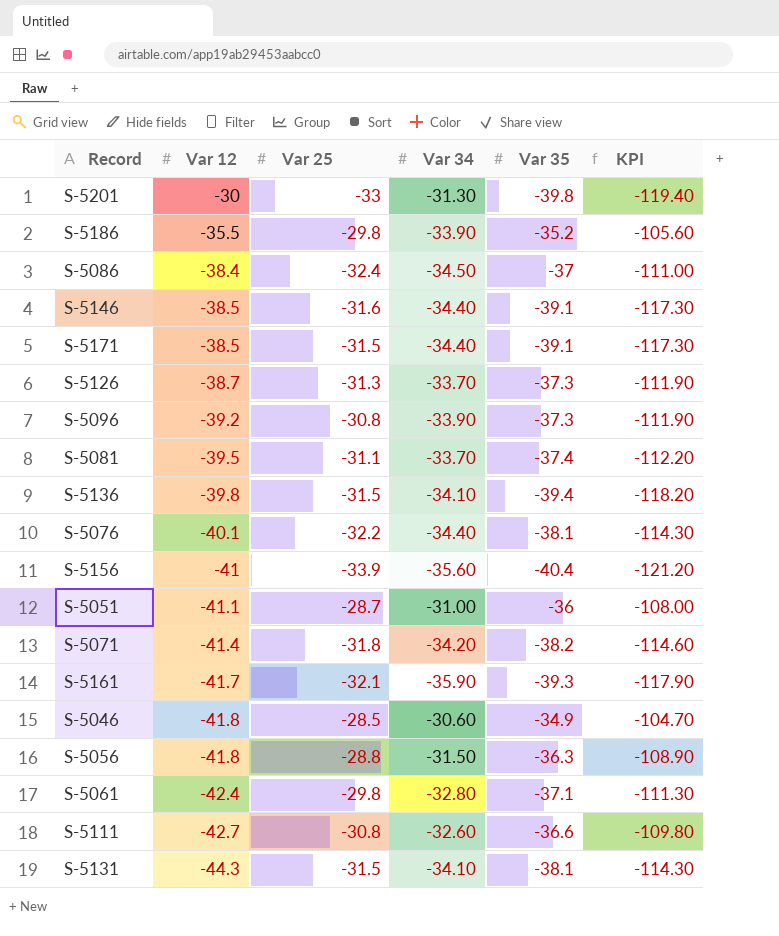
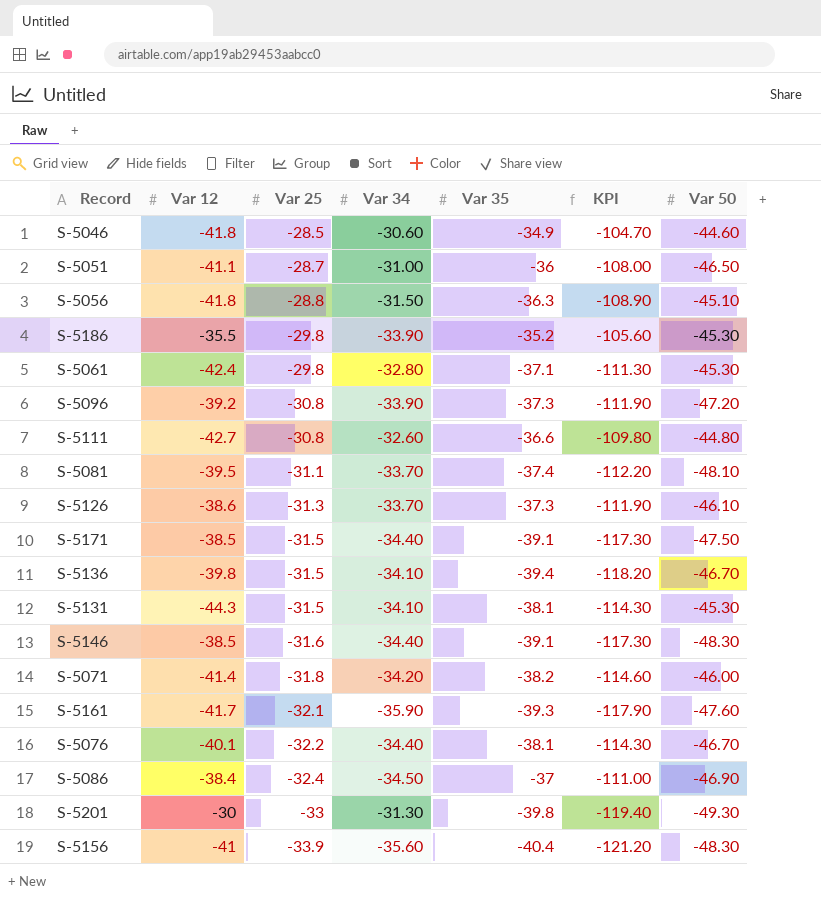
row order: Var 12 descending -> Var 25 descending
column Var 50 | position: none -> 7
S-5126 | Var 12: -38.7 -> -38.6

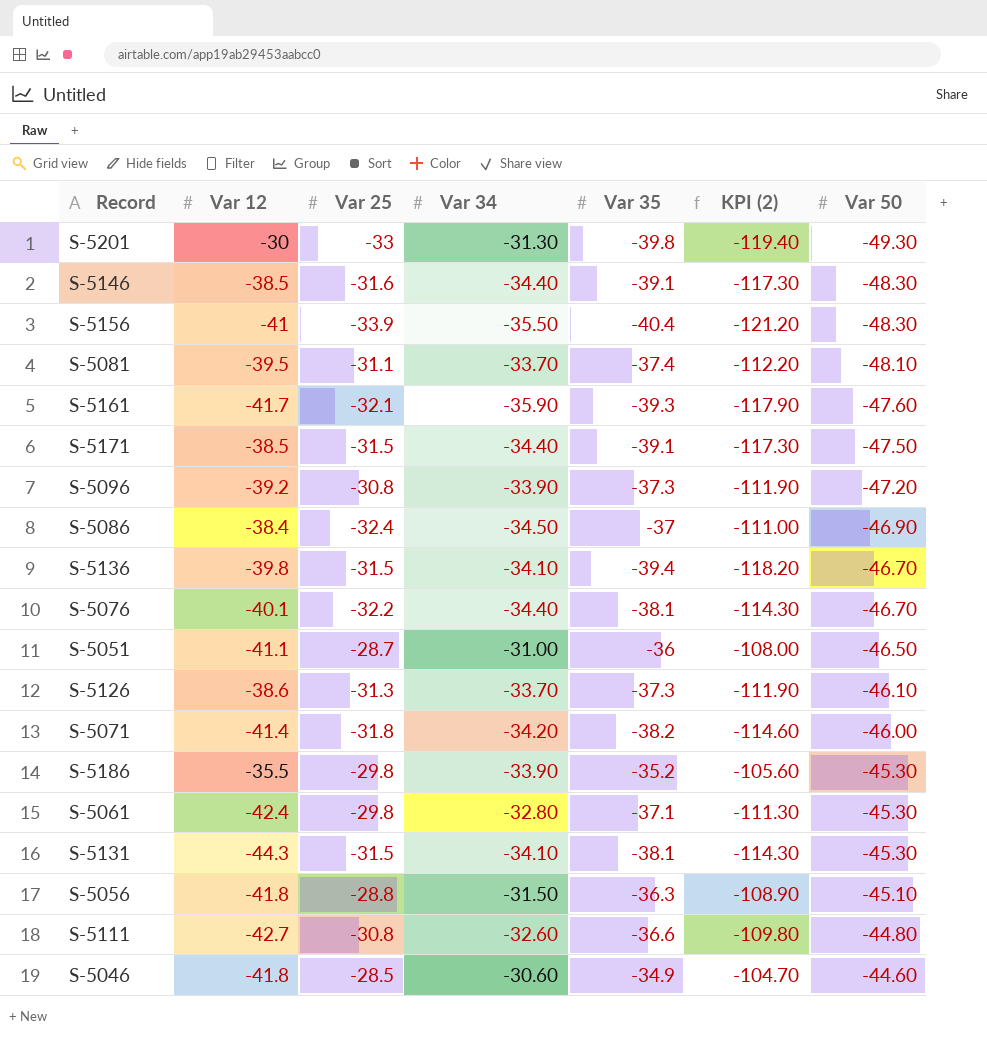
row order: Var 25 descending -> Var 50 ascending
column name: KPI -> KPI (2)
S-5156 | Var 34: -35.60 -> -35.50

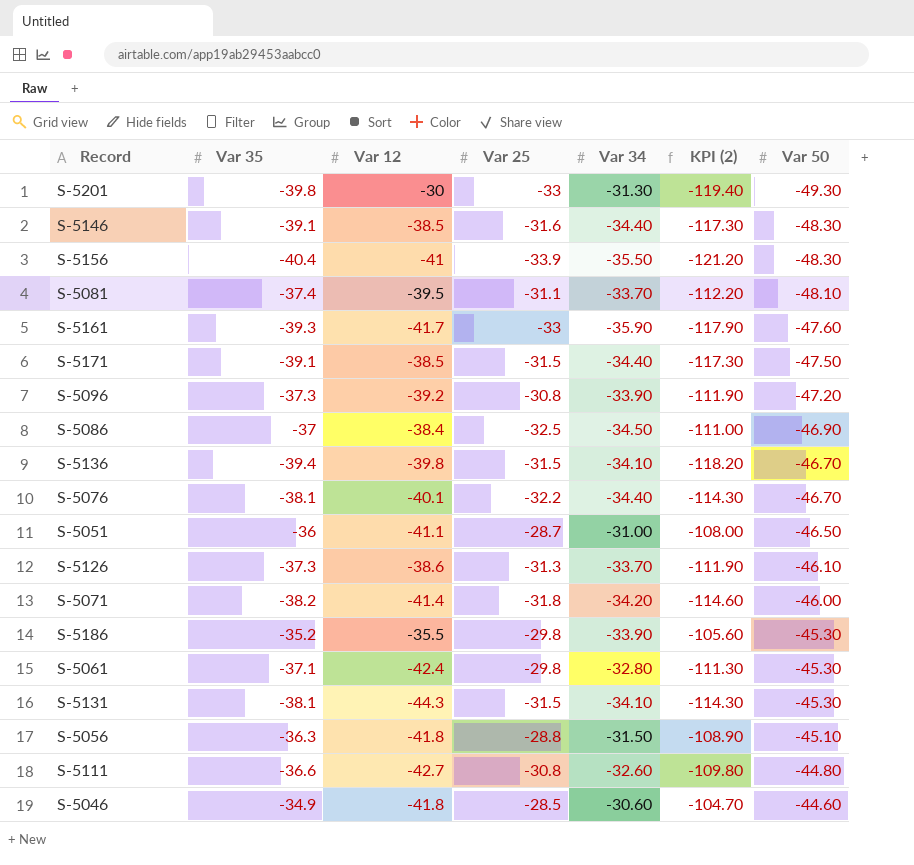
column Var 35 | position: 5 -> 2
S-5161 | Var 25: -32.1 -> -33
S-5086 | Var 25: -32.4 -> -32.5

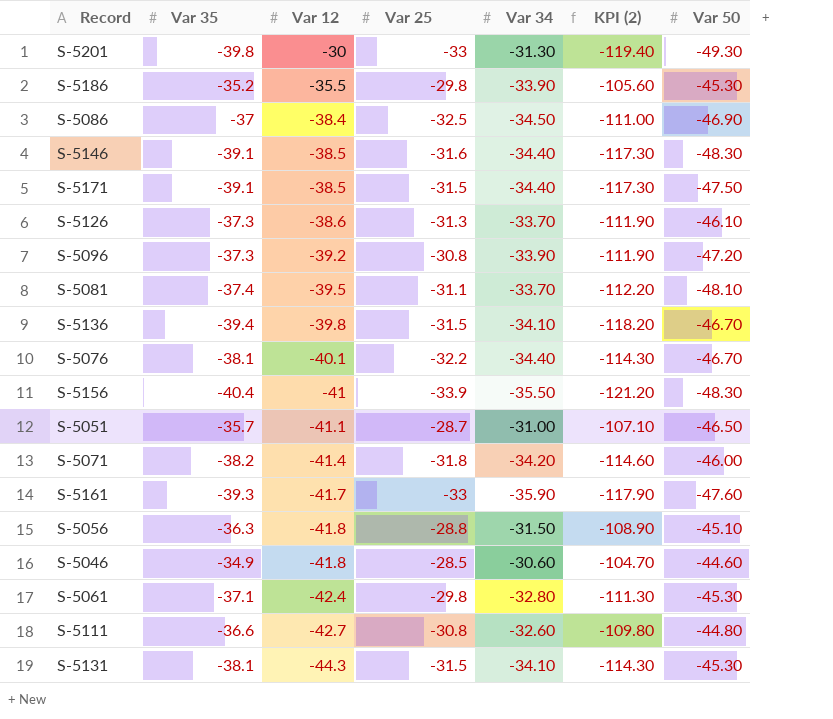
row order: Var 50 ascending -> Var 12 descending
S-5051 | Var 35: -36 -> -35.7
S-5051 | KPI (2): -108.00 -> -107.10

